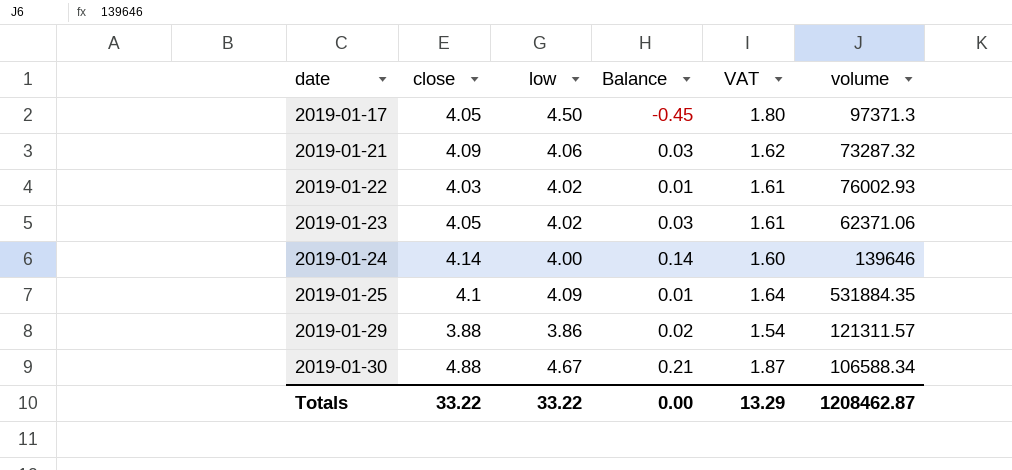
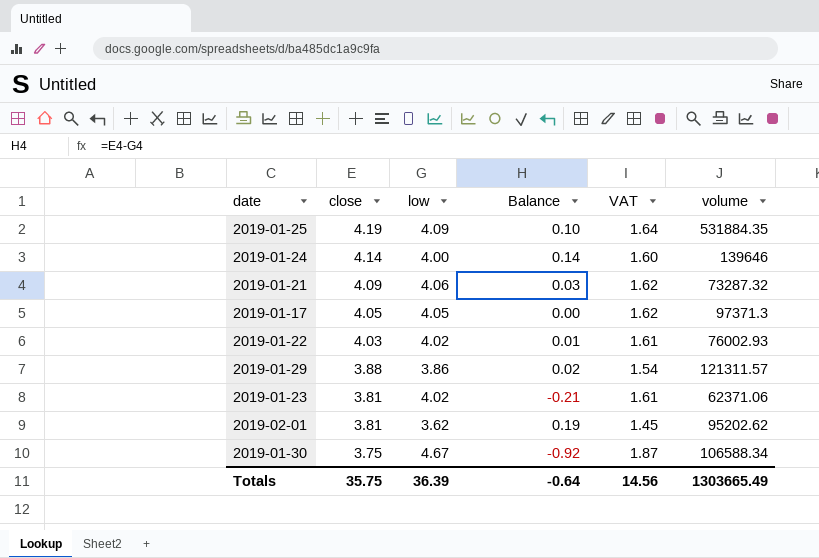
row order: date ascending -> close descending
2019-01-25 | close: 4.1 -> 4.19
2019-01-25 | Balance: 0.01 -> 0.10
2019-01-17 | low: 4.50 -> 4.05
2019-01-17 | Balance: -0.45 -> 0.00
2019-01-17 | VAT: 1.80 -> 1.62
2019-01-23 | close: 4.05 -> 3.81
2019-01-23 | Balance: 0.03 -> -0.21
row 2019-02-01: none -> 3.81 | 3.62 | 0.19 | 1.45 | 95202.62
2019-01-30 | close: 4.88 -> 3.75
2019-01-30 | Balance: 0.21 -> -0.92
Totals | close: 33.22 -> 35.75
Totals | low: 33.22 -> 36.39
Totals | Balance: 0.00 -> -0.64
Totals | VAT: 13.29 -> 14.56
Totals | volume: 1208462.87 -> 1303665.49

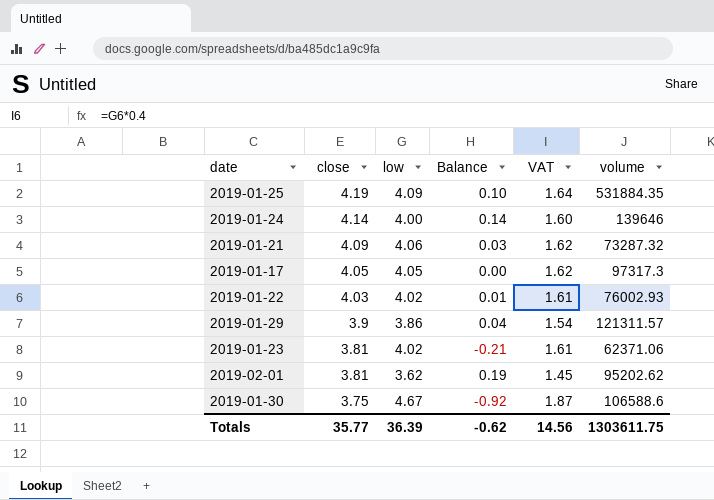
2019-01-17 | volume: 97371.3 -> 97317.3
2019-01-29 | close: 3.88 -> 3.9
2019-01-29 | Balance: 0.02 -> 0.04
2019-01-30 | volume: 106588.34 -> 106588.6
Totals | close: 35.75 -> 35.77
Totals | Balance: -0.64 -> -0.62
Totals | volume: 1303665.49 -> 1303611.75

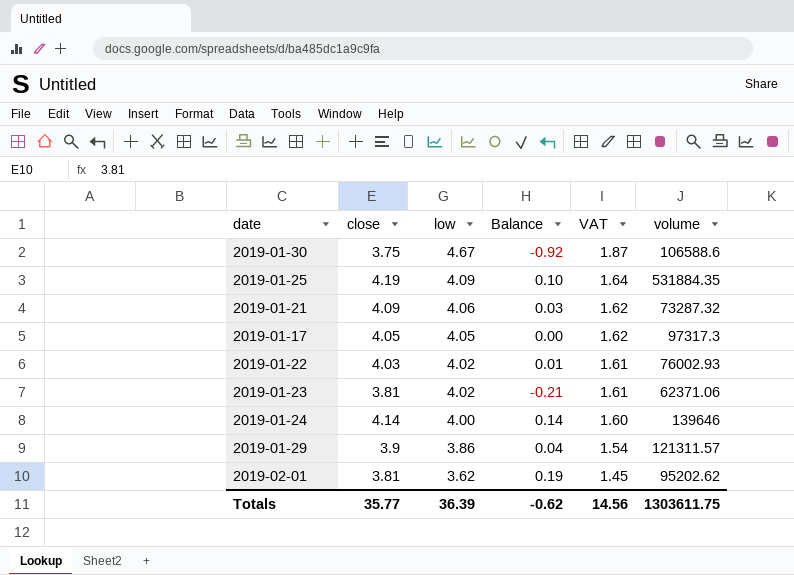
row order: close descending -> low descending

